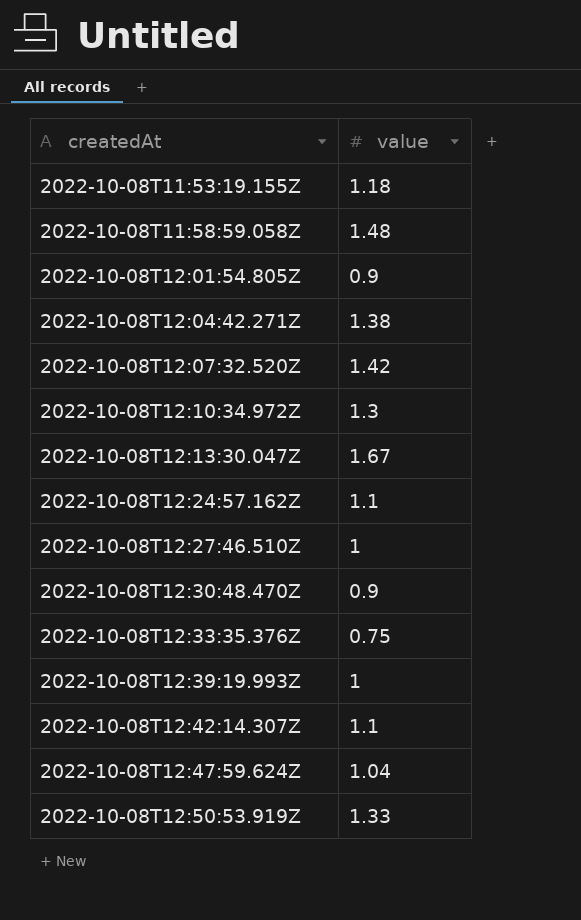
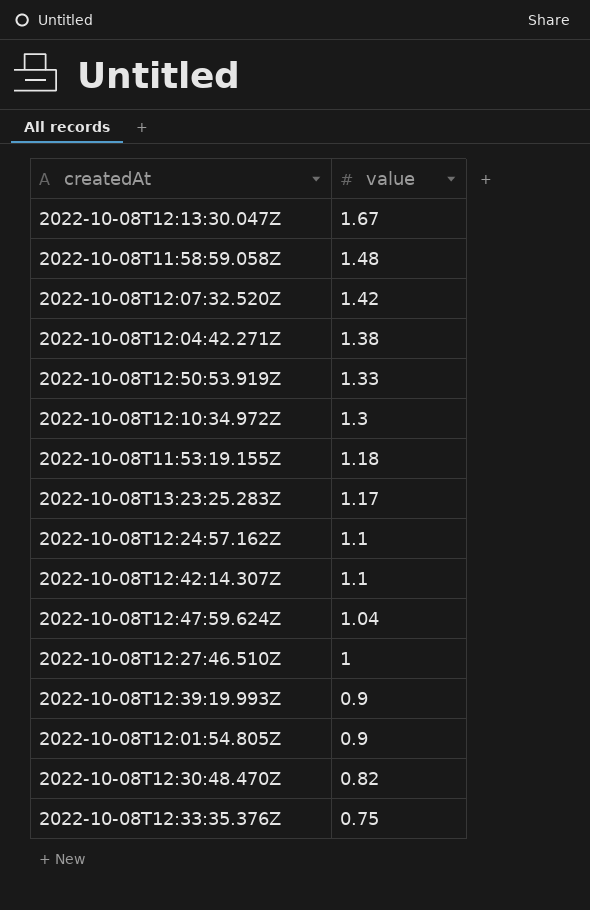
row order: createdAt ascending -> value descending
row 2022-10-08T13:23:25.283Z: none -> 1.17
2022-10-08T12:39:19.993Z | value: 1 -> 0.9
2022-10-08T12:30:48.470Z | value: 0.9 -> 0.82

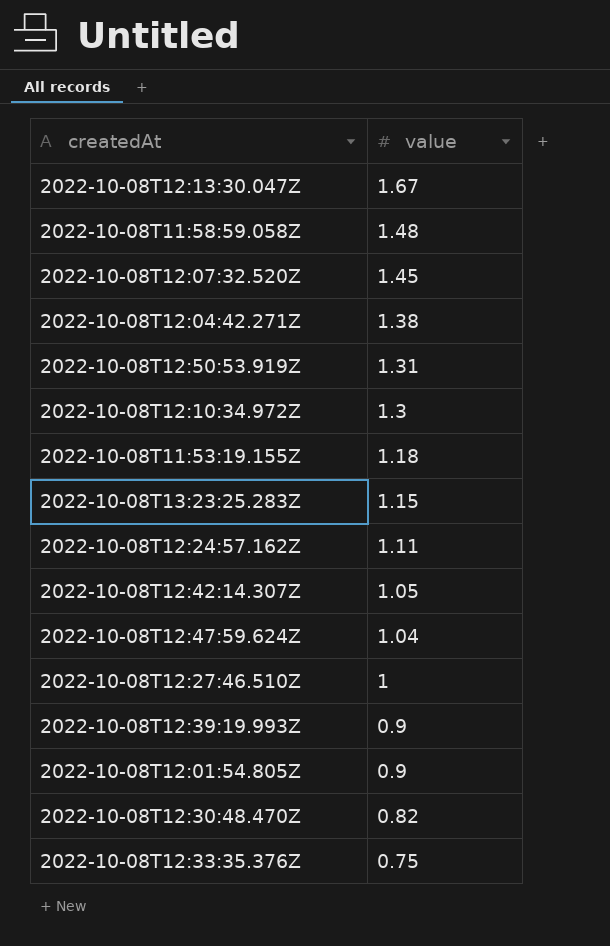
2022-10-08T12:07:32.520Z | value: 1.42 -> 1.45
2022-10-08T12:50:53.919Z | value: 1.33 -> 1.31
2022-10-08T13:23:25.283Z | value: 1.17 -> 1.15
2022-10-08T12:24:57.162Z | value: 1.1 -> 1.11
2022-10-08T12:42:14.307Z | value: 1.1 -> 1.05

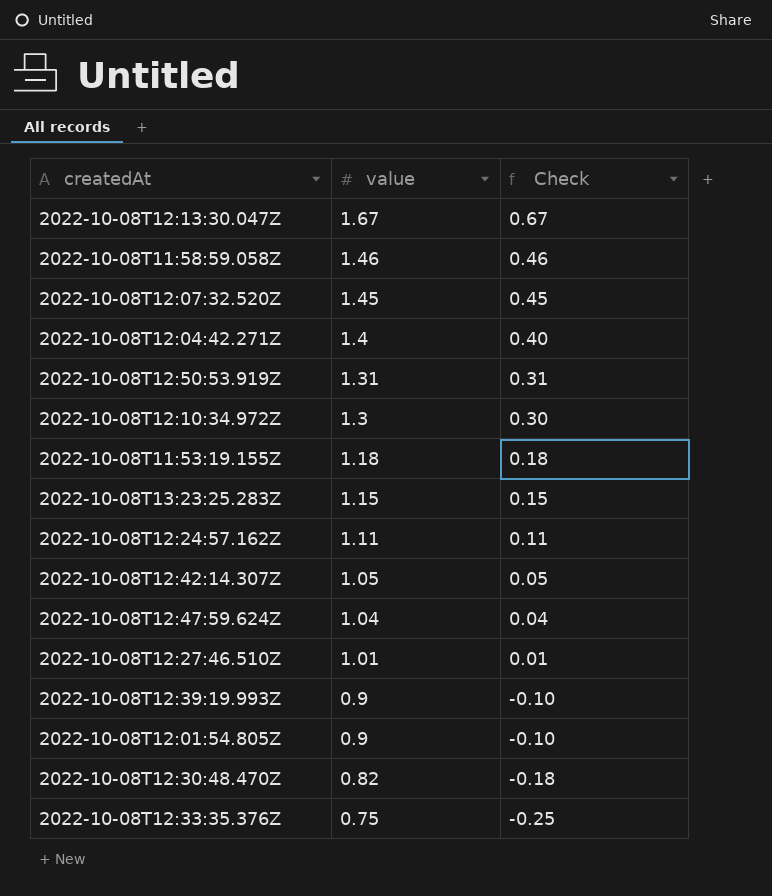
column Check | formula: none -> [value] - 1
2022-10-08T11:58:59.058Z | value: 1.48 -> 1.46
2022-10-08T12:04:42.271Z | value: 1.38 -> 1.4
2022-10-08T12:27:46.510Z | value: 1 -> 1.01

